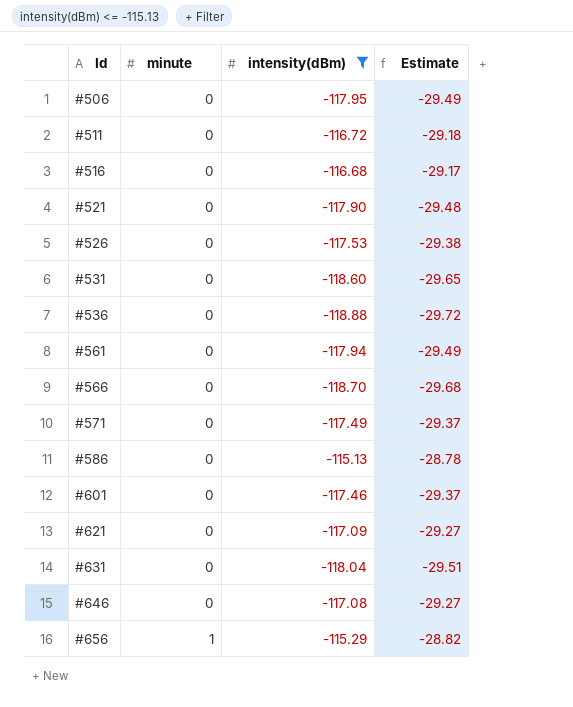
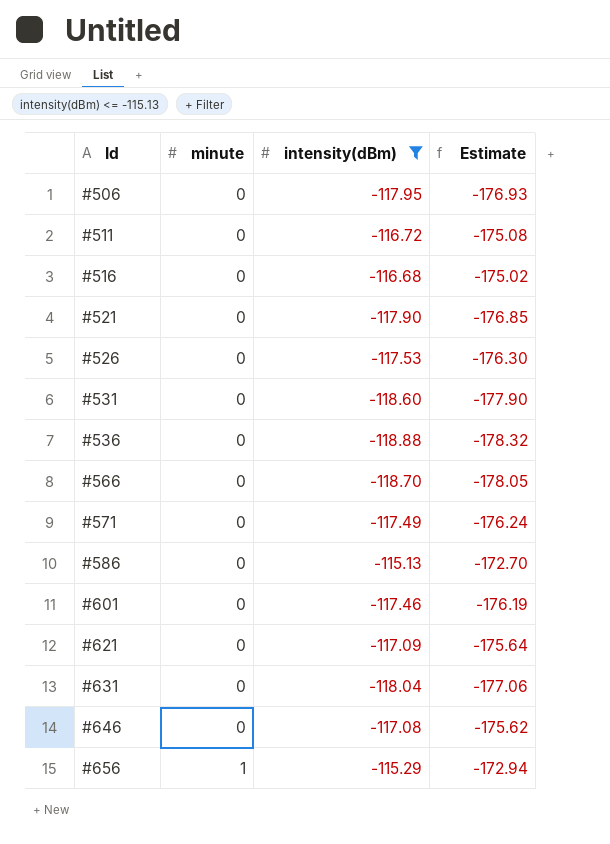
column Estimate | formula: [intensity(dBm)] * 0.25 -> [intensity(dBm)] * 1.5
row #561: 0 | -117.94 | -29.49 -> none

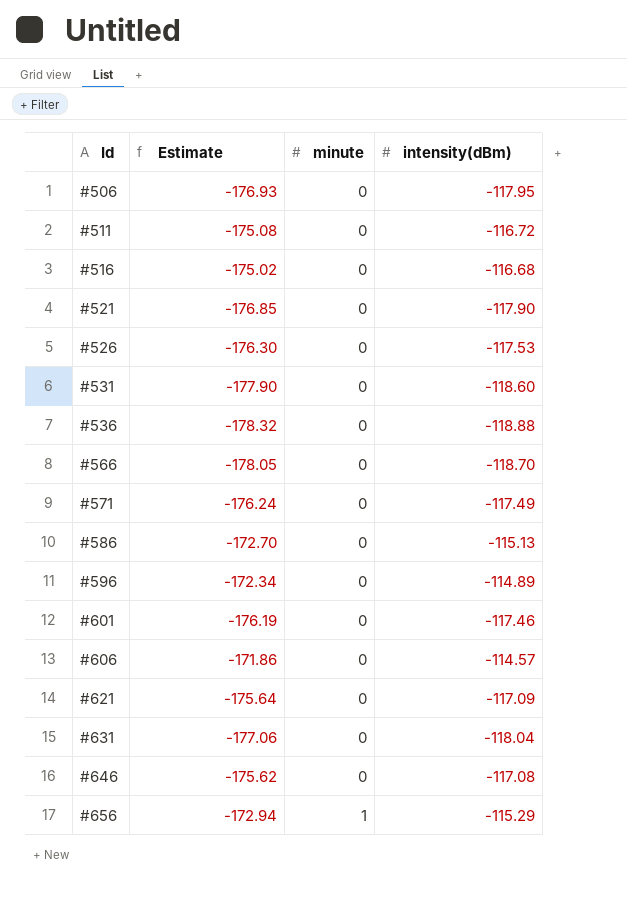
filter: intensity(dBm) <= -115.13 -> none
column Estimate | position: 4 -> 2

